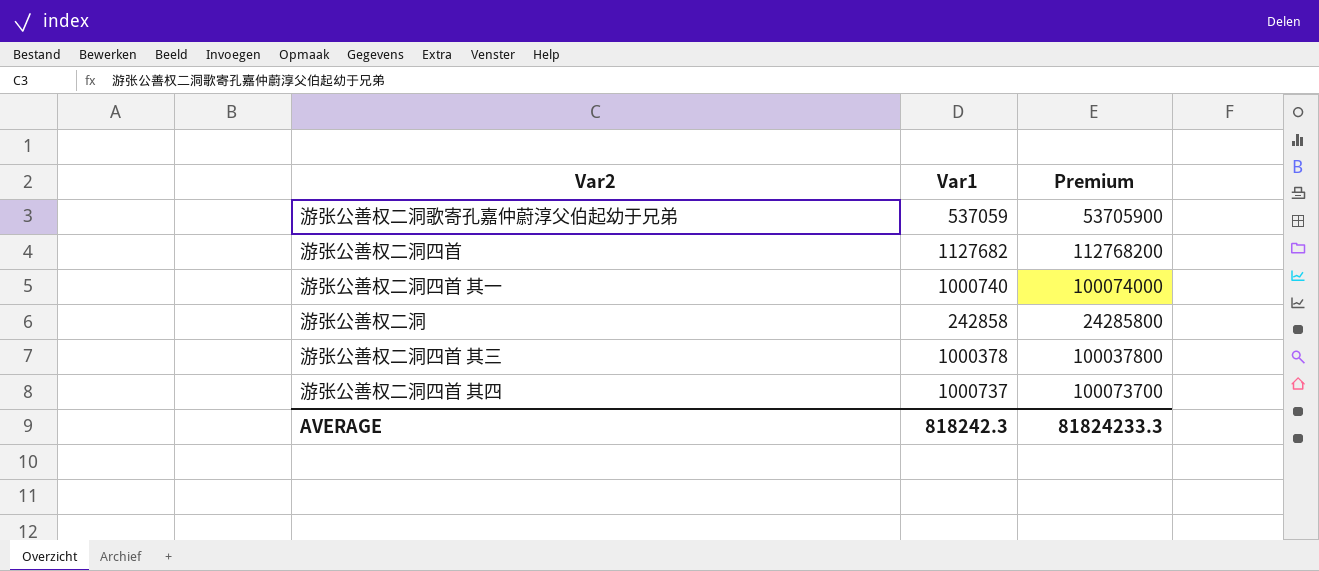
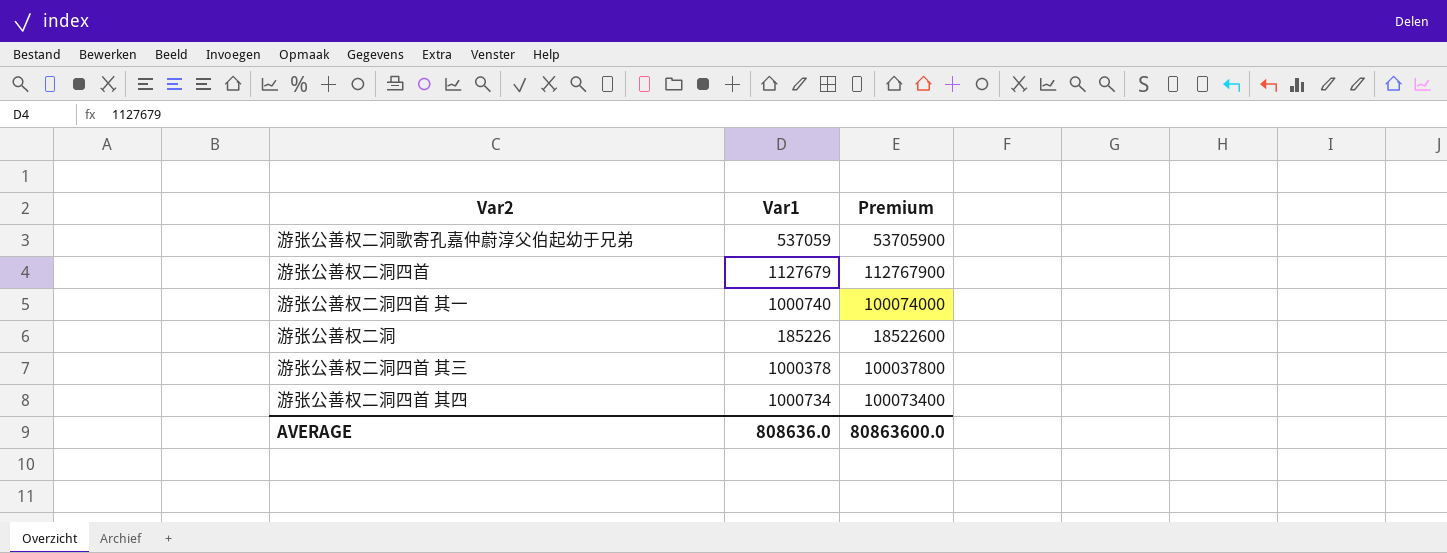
游张公善权二洞四首 | Var1: 1127682 -> 1127679
游张公善权二洞四首 | Premium: 112768200 -> 112767900
游张公善权二洞 | Var1: 242858 -> 185226
游张公善权二洞 | Premium: 24285800 -> 18522600
游张公善权二洞四首 其四 | Var1: 1000737 -> 1000734
游张公善权二洞四首 其四 | Premium: 100073700 -> 100073400
AVERAGE | Var1: 818242.3 -> 808636.0
AVERAGE | Premium: 81824233.3 -> 80863600.0

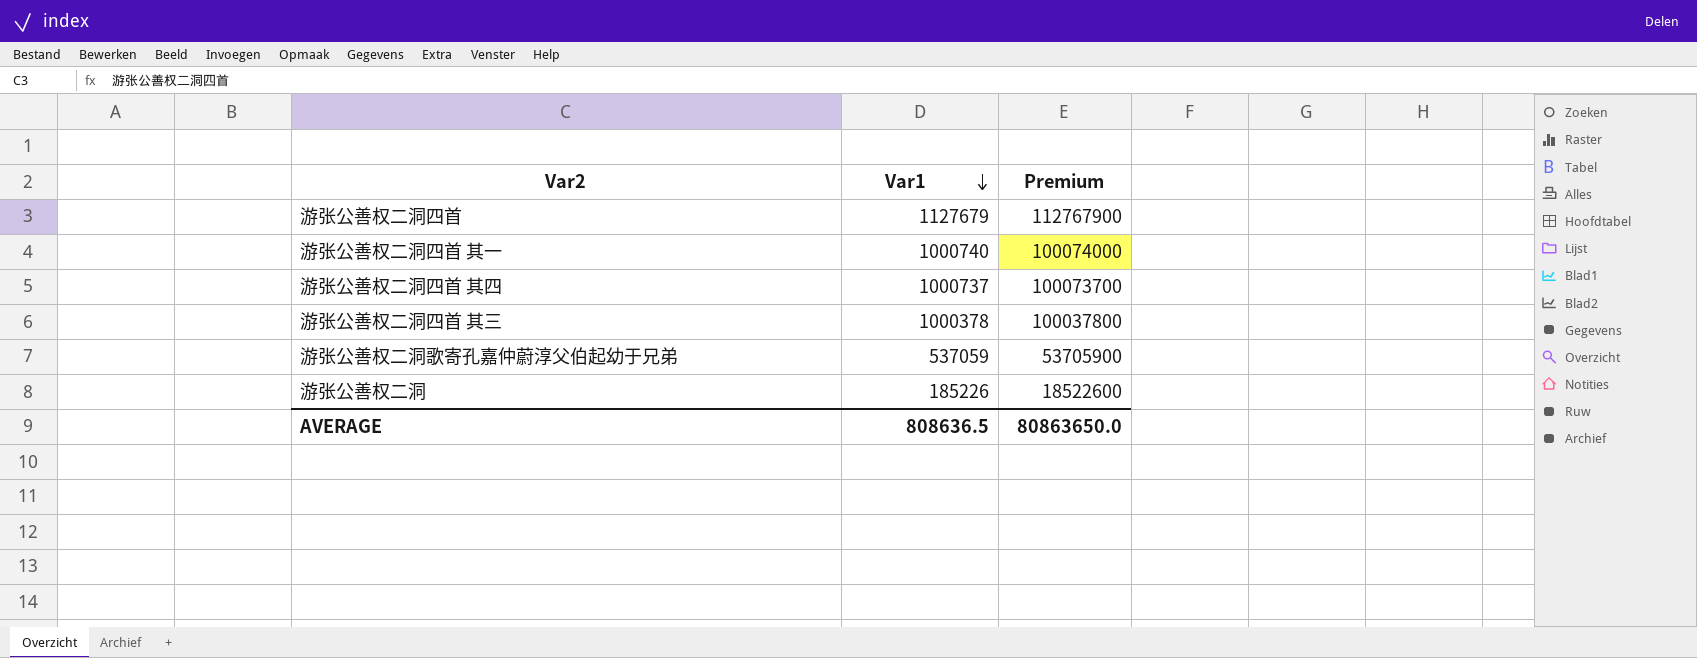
row order: none -> Var1 descending
游张公善权二洞四首 其四 | Var1: 1000734 -> 1000737
游张公善权二洞四首 其四 | Premium: 100073400 -> 100073700
AVERAGE | Var1: 808636.0 -> 808636.5
AVERAGE | Premium: 80863600.0 -> 80863650.0

